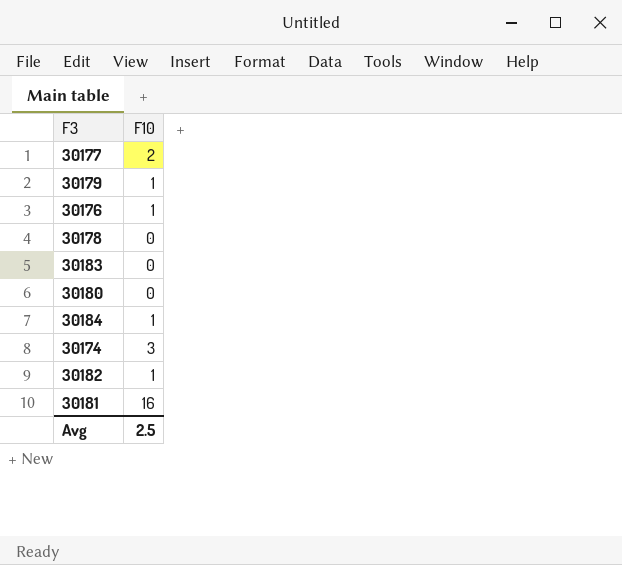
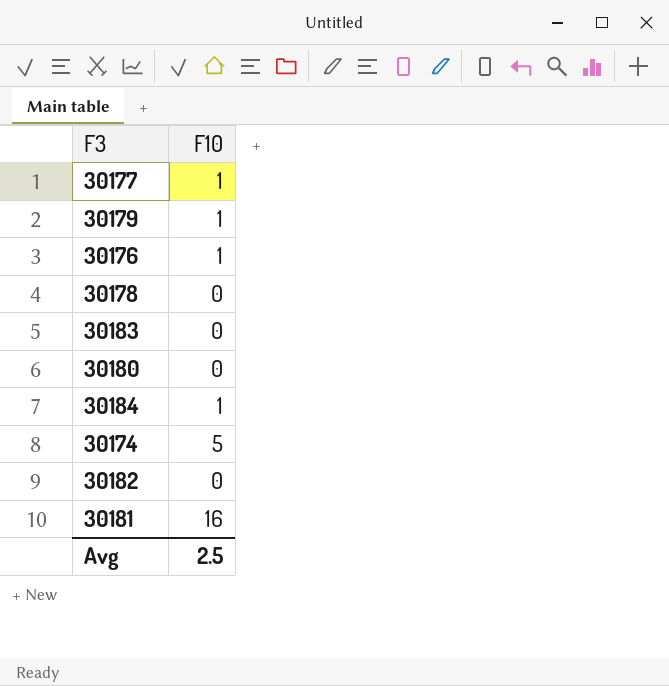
30177 | F10: 2 -> 1
30174 | F10: 3 -> 5
30182 | F10: 1 -> 0

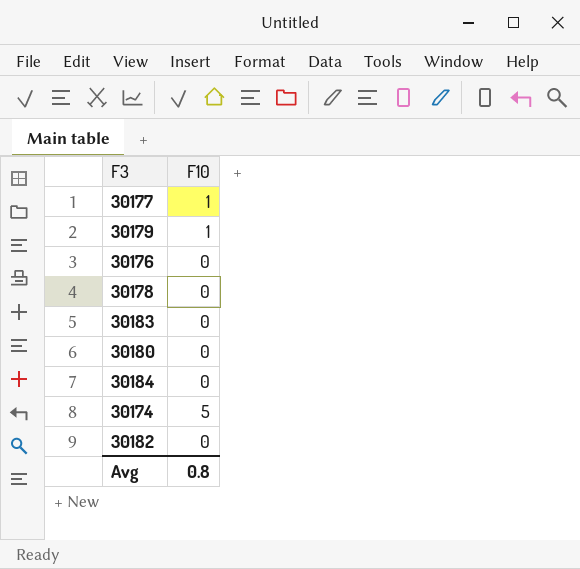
row 30181: 16 -> none
30176 | F10: 1 -> 0
30184 | F10: 1 -> 0
Avg | F10: 2.5 -> 0.8

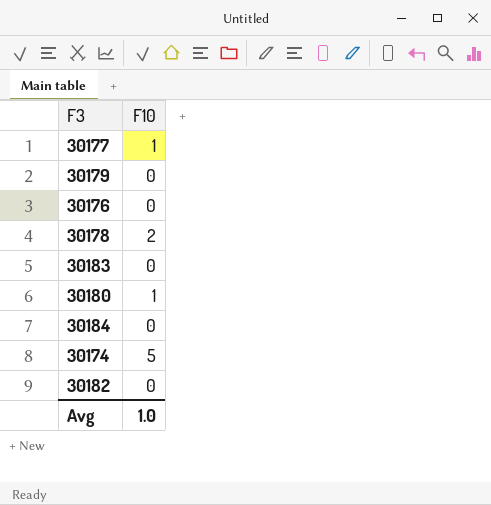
30179 | F10: 1 -> 0
30178 | F10: 0 -> 2
30180 | F10: 0 -> 1
Avg | F10: 0.8 -> 1.0

